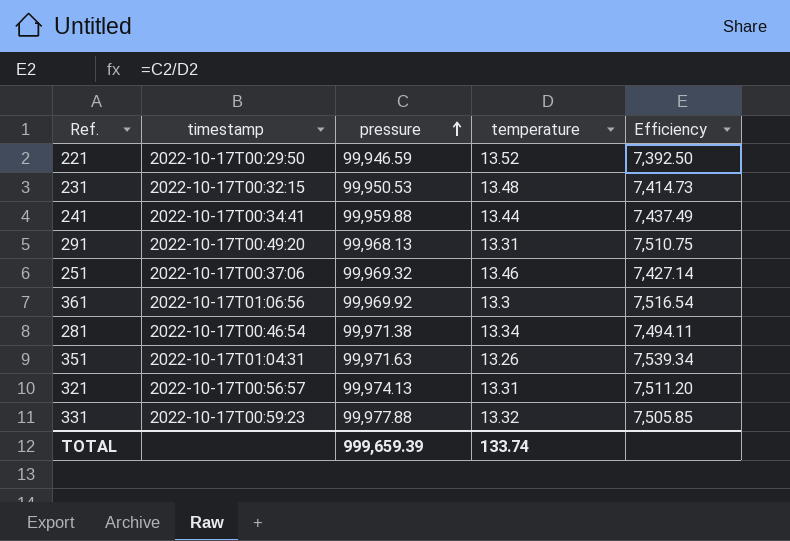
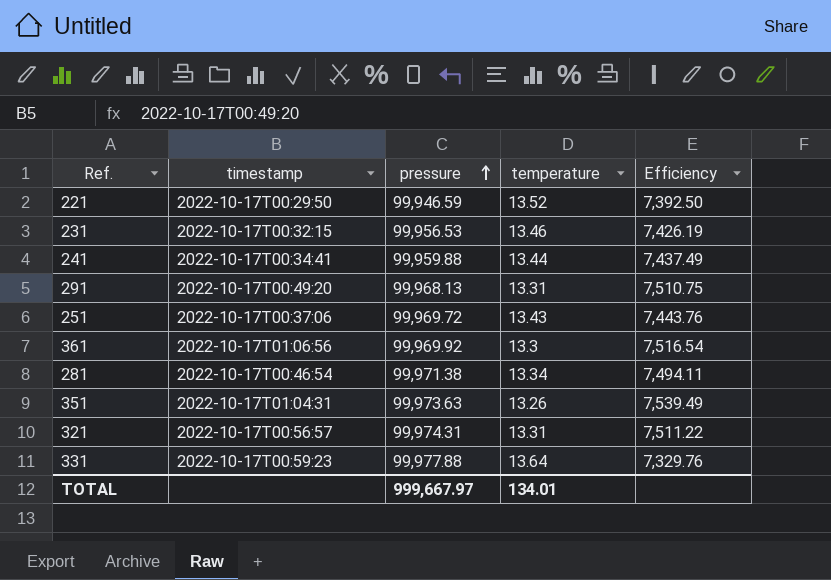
231 | pressure: 99,950.53 -> 99,956.53
231 | temperature: 13.48 -> 13.46
231 | Efficiency: 7,414.73 -> 7,426.19
251 | pressure: 99,969.32 -> 99,969.72
251 | temperature: 13.46 -> 13.43
251 | Efficiency: 7,427.14 -> 7,443.76
351 | pressure: 99,971.63 -> 99,973.63
351 | Efficiency: 7,539.34 -> 7,539.49
321 | pressure: 99,974.13 -> 99,974.31
321 | Efficiency: 7,511.20 -> 7,511.22
331 | temperature: 13.32 -> 13.64
331 | Efficiency: 7,505.85 -> 7,329.76
TOTAL | pressure: 999,659.39 -> 999,667.97
TOTAL | temperature: 133.74 -> 134.01

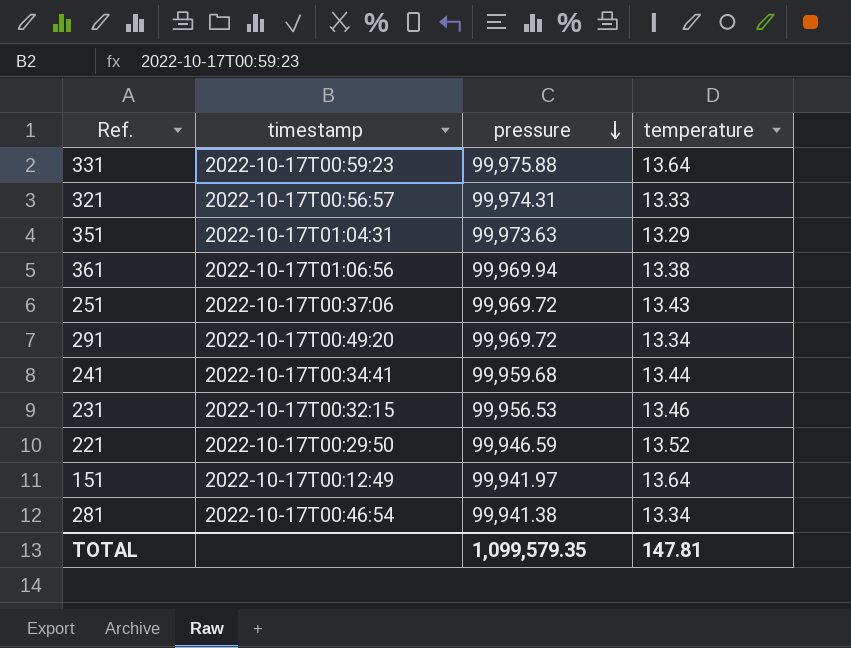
row order: pressure ascending -> pressure descending
column Efficiency | formula: [pressure] / [temperature] -> none
331 | pressure: 99,977.88 -> 99,975.88
321 | temperature: 13.31 -> 13.33
351 | temperature: 13.26 -> 13.29
361 | pressure: 99,969.92 -> 99,969.94
361 | temperature: 13.3 -> 13.38
291 | pressure: 99,968.13 -> 99,969.72
291 | temperature: 13.31 -> 13.34
241 | pressure: 99,959.88 -> 99,959.68
row 151: none -> 2022-10-17T00:12:49 | 99,941.97 | 13.64
281 | pressure: 99,971.38 -> 99,941.38
TOTAL | pressure: 999,667.97 -> 1,099,579.35
TOTAL | temperature: 134.01 -> 147.81

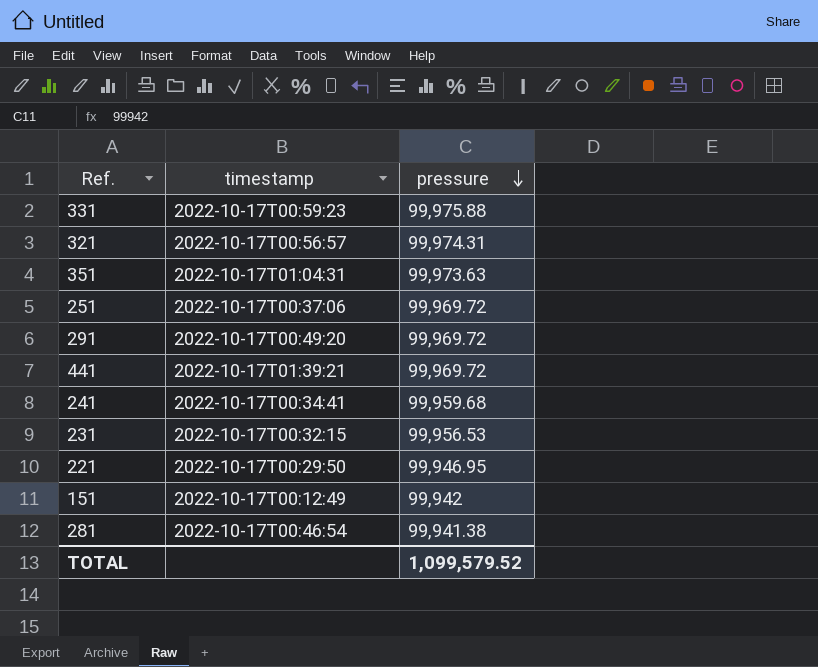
column temperature | position: 4 -> none
row 361: 2022-10-17T01:06:56 | 99,969.94 | 13.38 -> none
row 441: none -> 2022-10-17T01:39:21 | 99,969.72
221 | pressure: 99,946.59 -> 99,946.95
151 | pressure: 99,941.97 -> 99,942
TOTAL | pressure: 1,099,579.35 -> 1,099,579.52

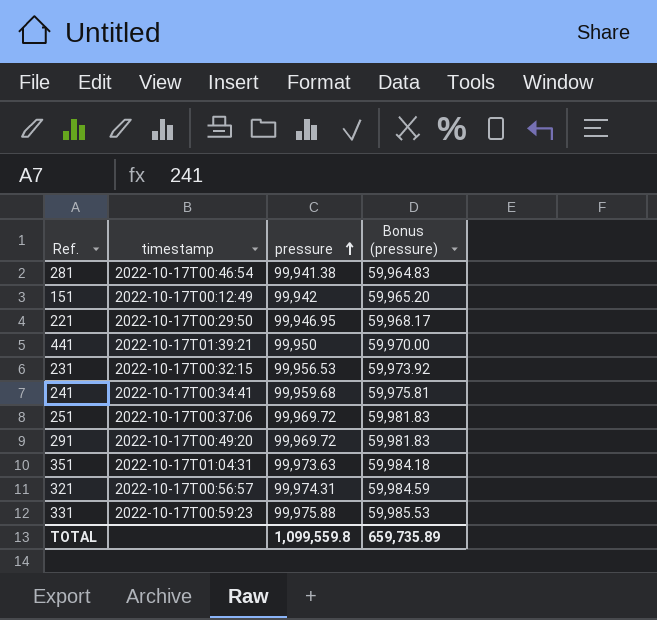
row order: pressure descending -> pressure ascending
column Bonus (pressure) | formula: none -> [pressure] * 0.6
441 | pressure: 99,969.72 -> 99,950
TOTAL | pressure: 1,099,579.52 -> 1,099,559.8

